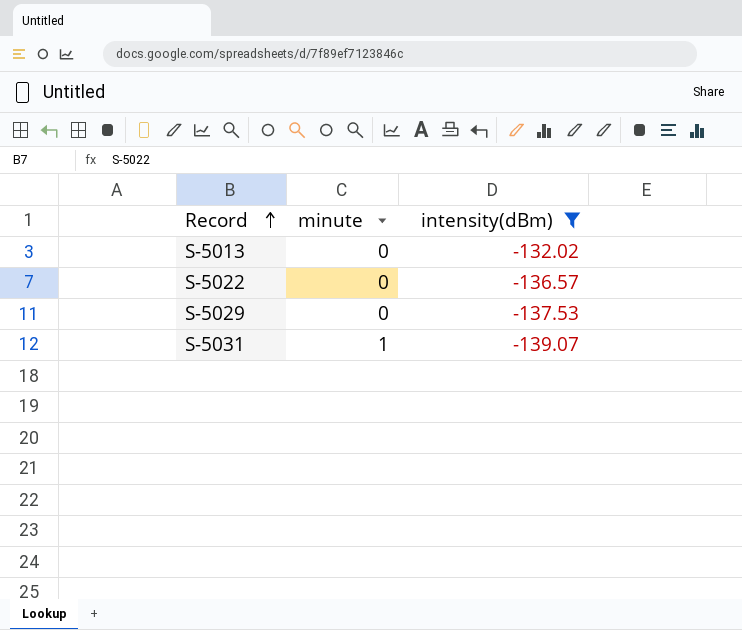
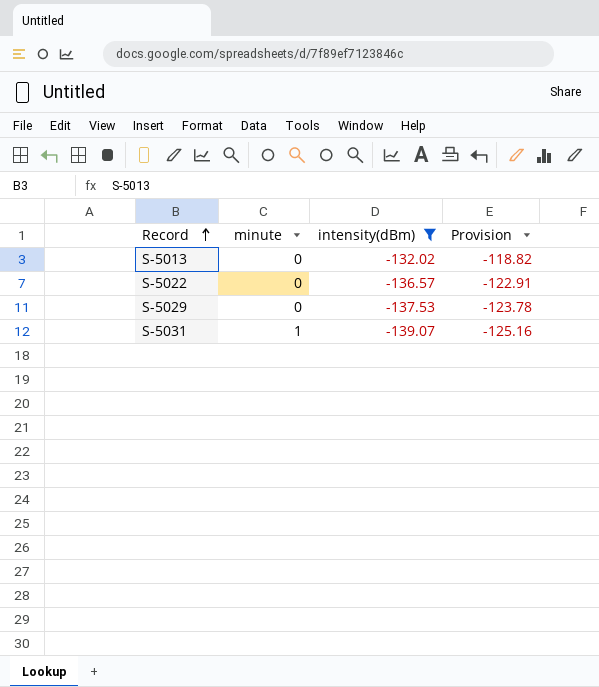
column Provision | formula: none -> [intensity(dBm)] * 0.9

